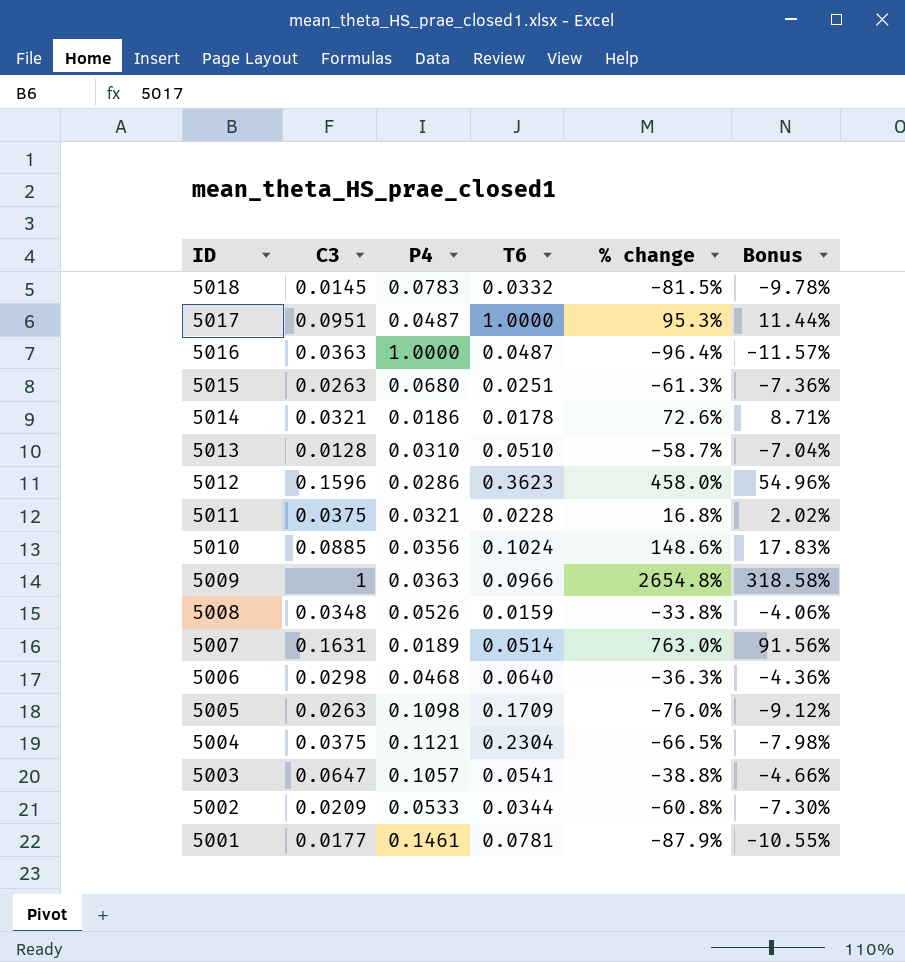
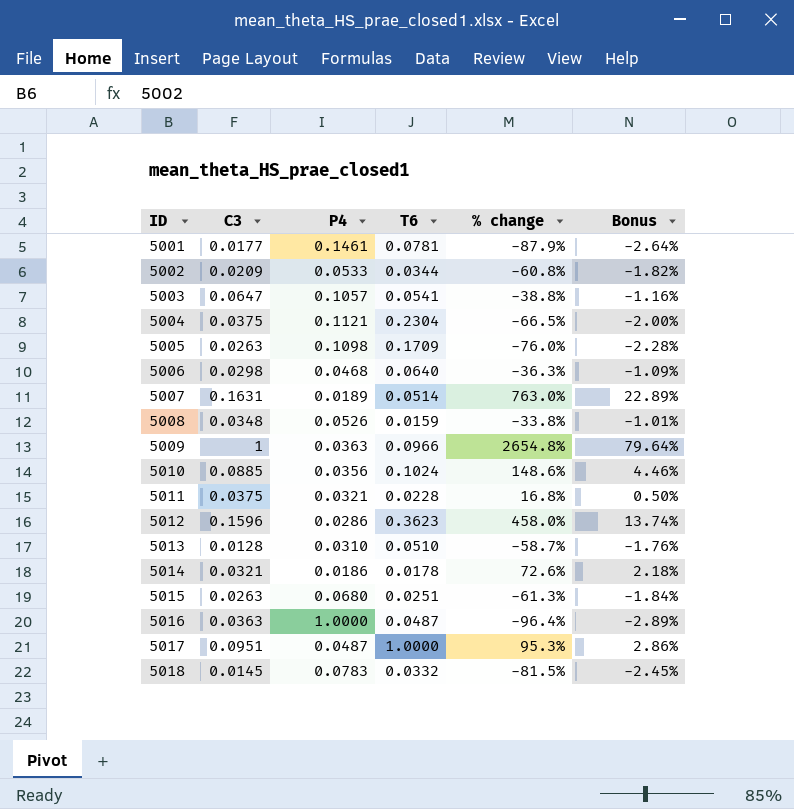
row order: ID descending -> ID ascending
column Bonus | formula: [% change] * 0.12 -> [% change] * 0.03

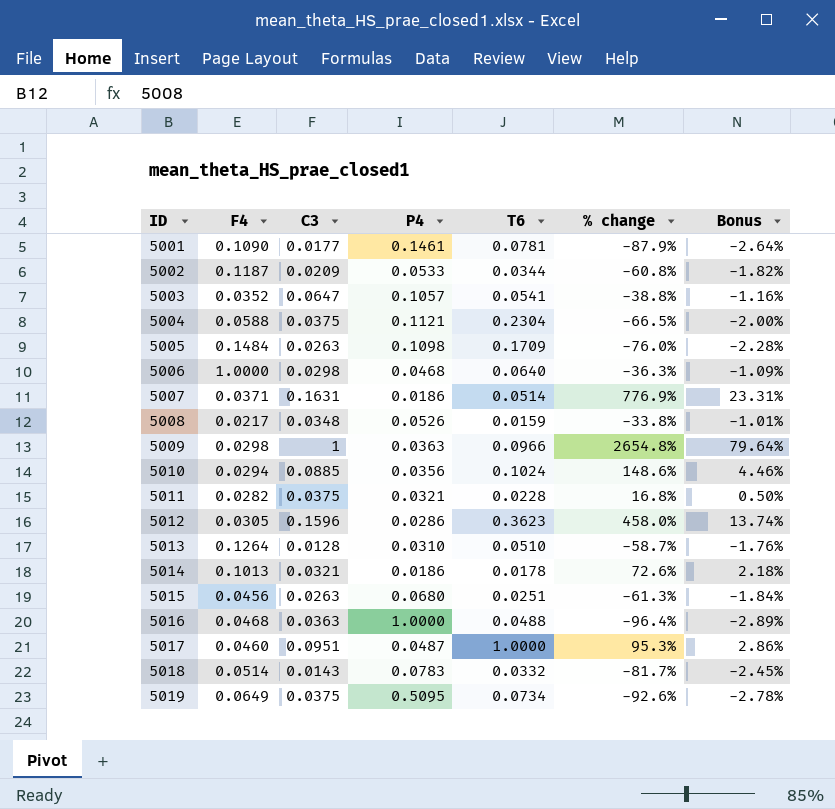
column F4 | position: none -> 2
5007 | P4: 0.0189 -> 0.0186
5007 | % change: 763.0% -> 776.9%
5007 | Bonus: 22.89% -> 23.31%
5016 | T6: 0.0487 -> 0.0488
5018 | C3: 0.0145 -> 0.0143
5018 | % change: -81.5% -> -81.7%
row 5019: none -> 0.0649 | 0.0375 | 0.5095 | 0.0734 | -92.6% | -2.78%

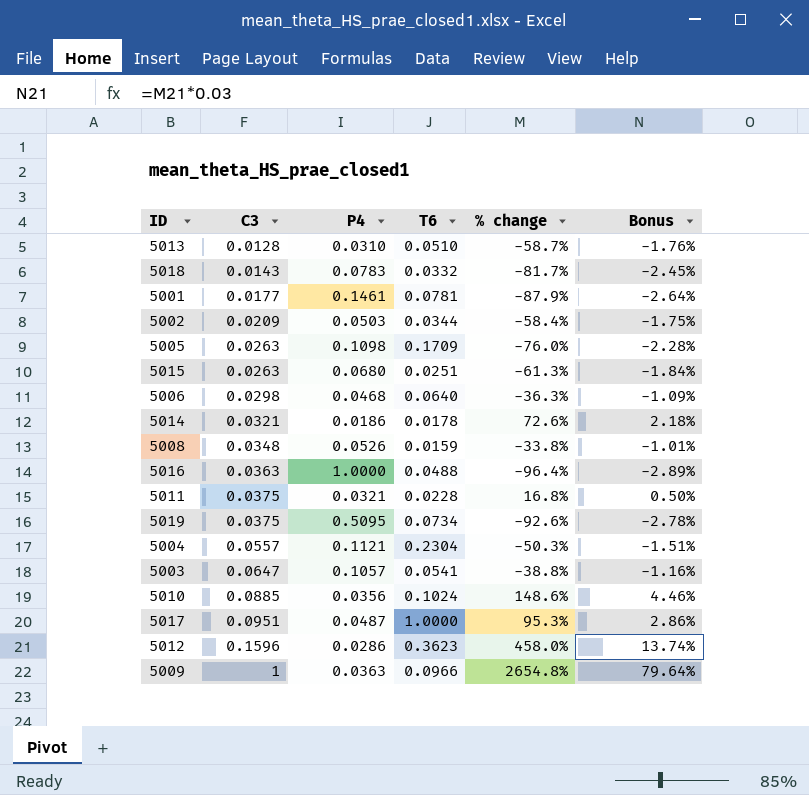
row order: ID ascending -> C3 ascending
column F4 | position: 2 -> none
row 5007: 0.0371 | 0.1631 | 0.0186 | 0.0514 | 776.9% | 23.31% -> none
5002 | P4: 0.0533 -> 0.0503
5002 | % change: -60.8% -> -58.4%
5002 | Bonus: -1.82% -> -1.75%
5004 | C3: 0.0375 -> 0.0557
5004 | % change: -66.5% -> -50.3%
5004 | Bonus: -2.00% -> -1.51%

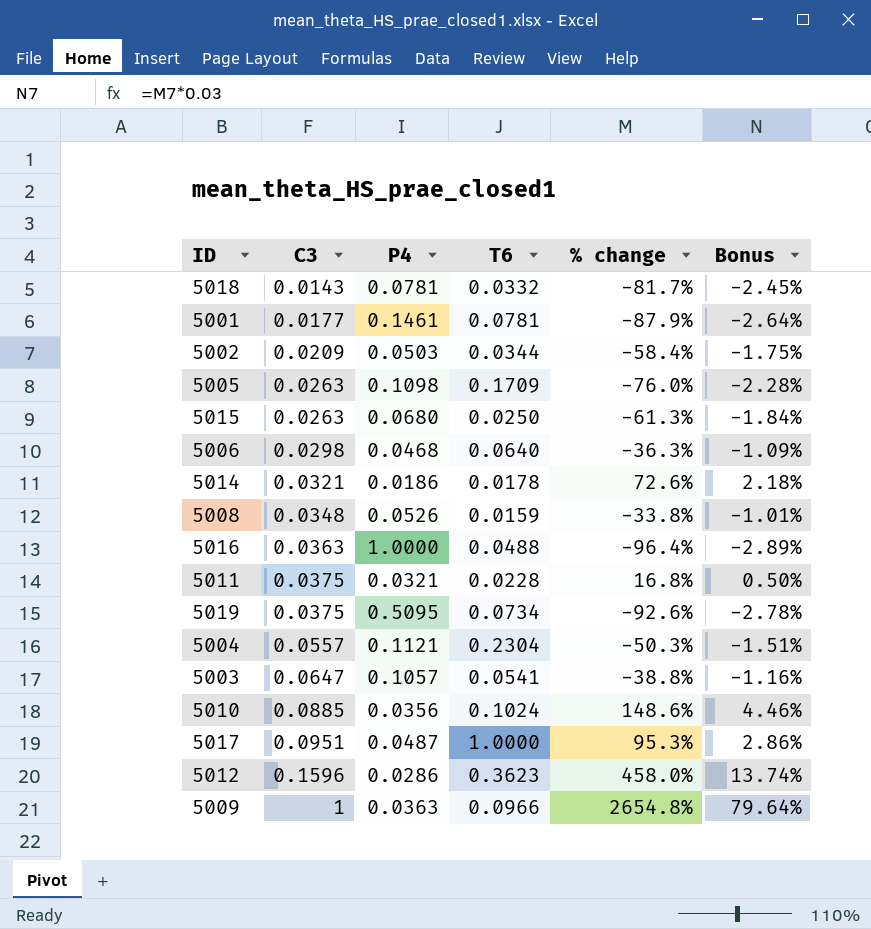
row 5013: 0.0128 | 0.0310 | 0.0510 | -58.7% | -1.76% -> none
5018 | P4: 0.0783 -> 0.0781
5015 | T6: 0.0251 -> 0.0250

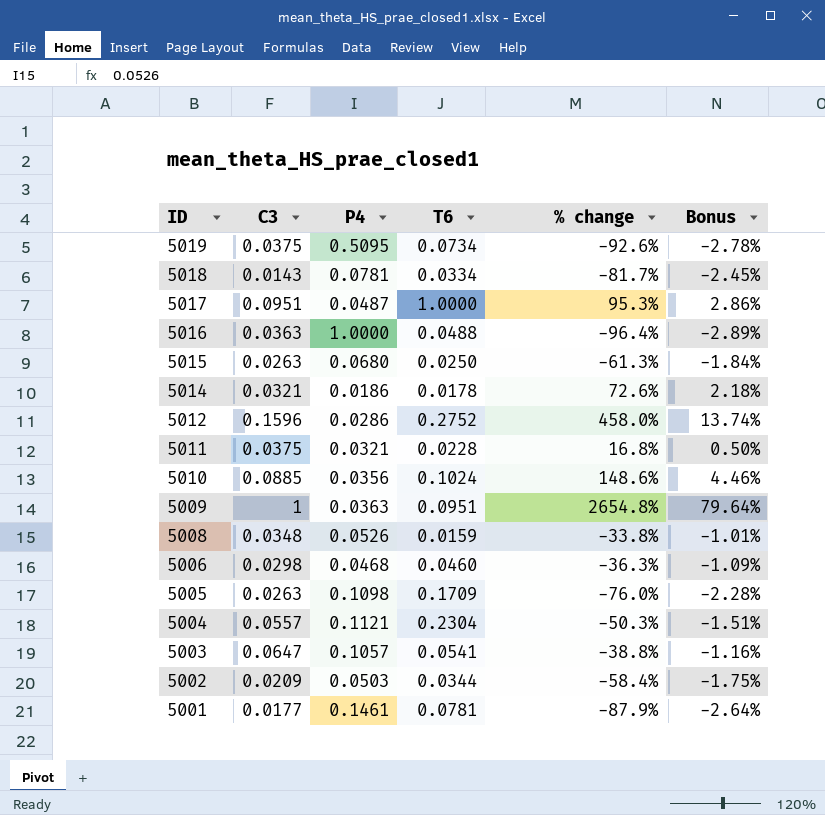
row order: C3 ascending -> ID descending
5018 | T6: 0.0332 -> 0.0334
5012 | T6: 0.3623 -> 0.2752
5009 | T6: 0.0966 -> 0.0951
5006 | T6: 0.0640 -> 0.0460

